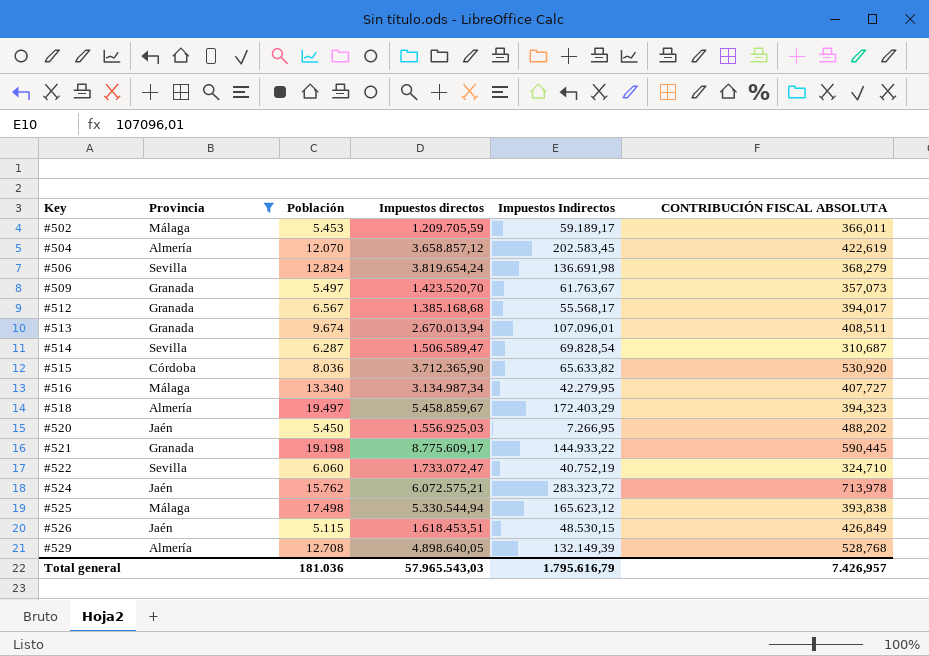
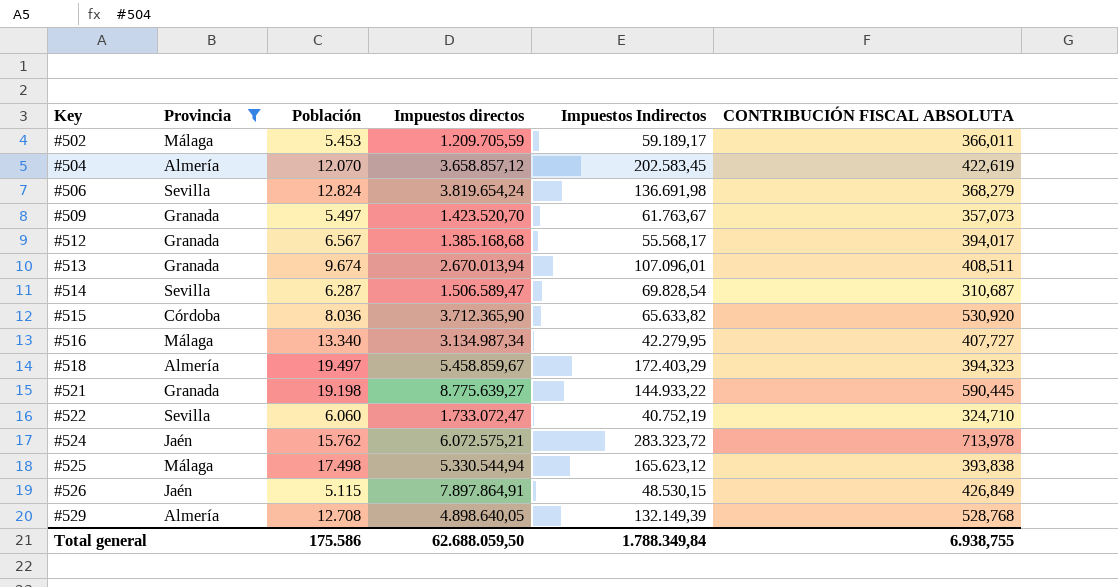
row #520: Jaén | 5.450 | 1.556.925,03 | 7.266,95 | 488,202 -> none
#521 | Impuestos directos: 8.775.609,17 -> 8.775.639,27
#526 | Impuestos directos: 1.618.453,51 -> 7.897.864,91
Total general | Población: 181.036 -> 175.586
Total general | Impuestos directos: 57.965.543,03 -> 62.688.059,50
Total general | Impuestos Indirectos: 1.795.616,79 -> 1.788.349,84
Total general | CONTRIBUCIÓN FISCAL ABSOLUTA: 7.426,957 -> 6.938,755

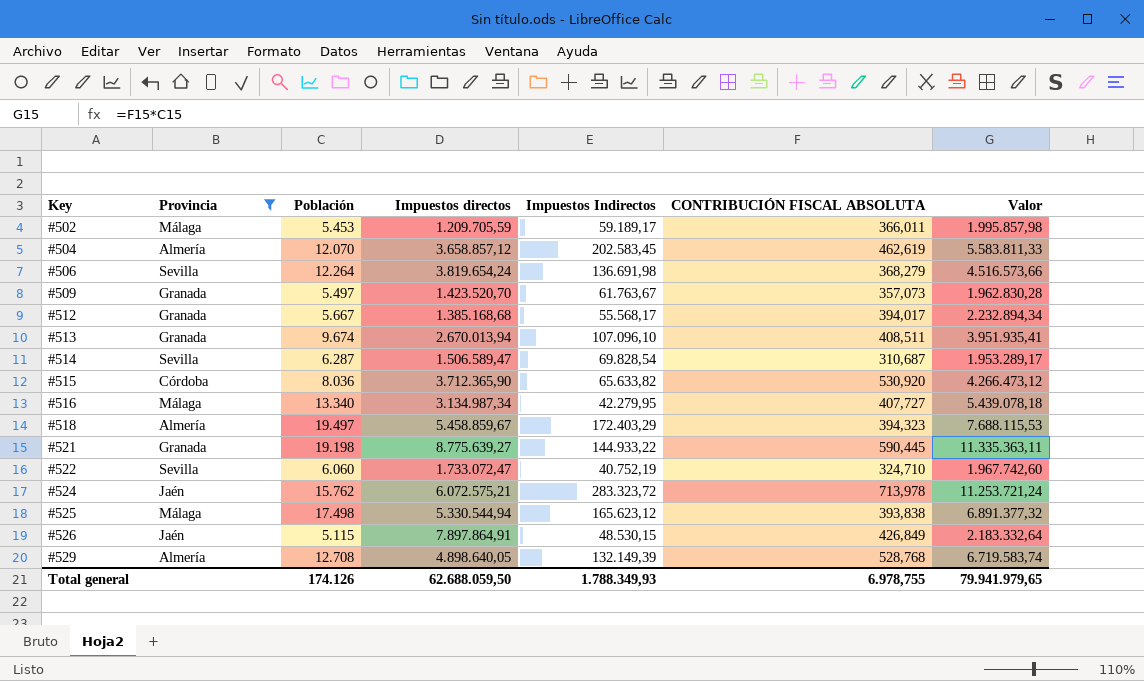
column Valor | formula: none -> [Población] * [CONTRIBUCIÓN FISCAL ABSOLUTA]
#504 | CONTRIBUCIÓN FISCAL ABSOLUTA: 422,619 -> 462,619
#506 | Población: 12.824 -> 12.264
#512 | Población: 6.567 -> 5.667
#513 | Impuestos Indirectos: 107.096,01 -> 107.096,10
Total general | Población: 175.586 -> 174.126
Total general | Impuestos Indirectos: 1.788.349,84 -> 1.788.349,93
Total general | CONTRIBUCIÓN FISCAL ABSOLUTA: 6.938,755 -> 6.978,755

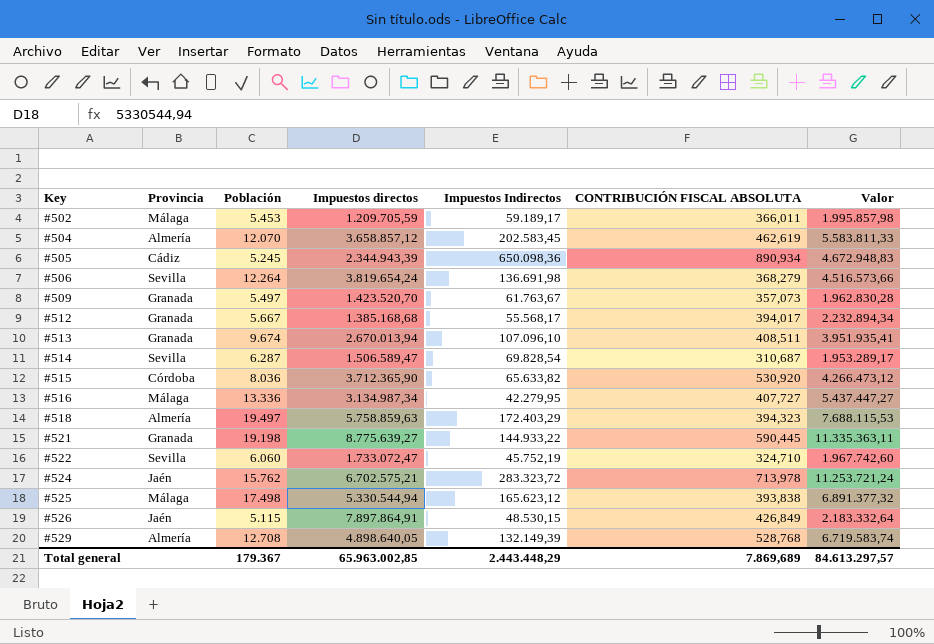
filter: Provincia != Cádiz -> none
#516 | Población: 13.340 -> 13.336
#516 | Valor: 5.439.078,18 -> 5.437.447,27
#518 | Impuestos directos: 5.458.859,67 -> 5.758.859,63
#522 | Impuestos Indirectos: 40.752,19 -> 45.752,19
#524 | Impuestos directos: 6.072.575,21 -> 6.702.575,21
Total general | Población: 174.126 -> 179.367
Total general | Impuestos directos: 62.688.059,50 -> 65.963.002,85
Total general | Impuestos Indirectos: 1.788.349,93 -> 2.443.448,29
Total general | CONTRIBUCIÓN FISCAL ABSOLUTA: 6.978,755 -> 7.869,689
Total general | Valor: 79.941.979,65 -> 84.613.297,57

